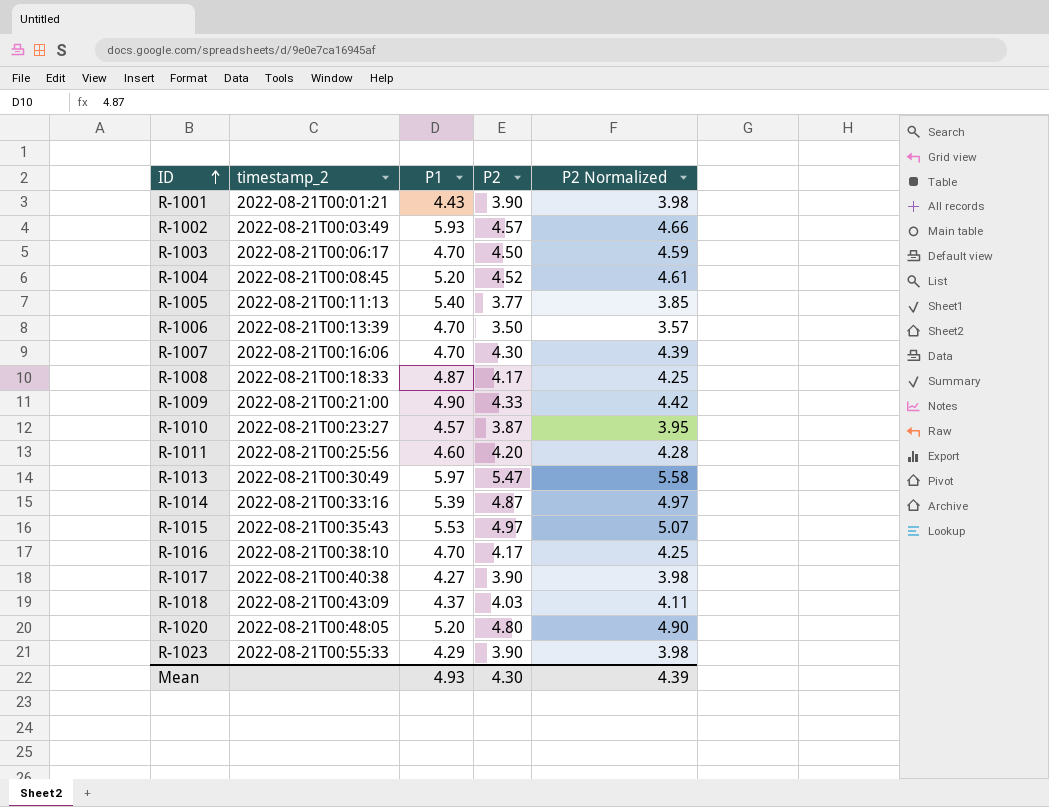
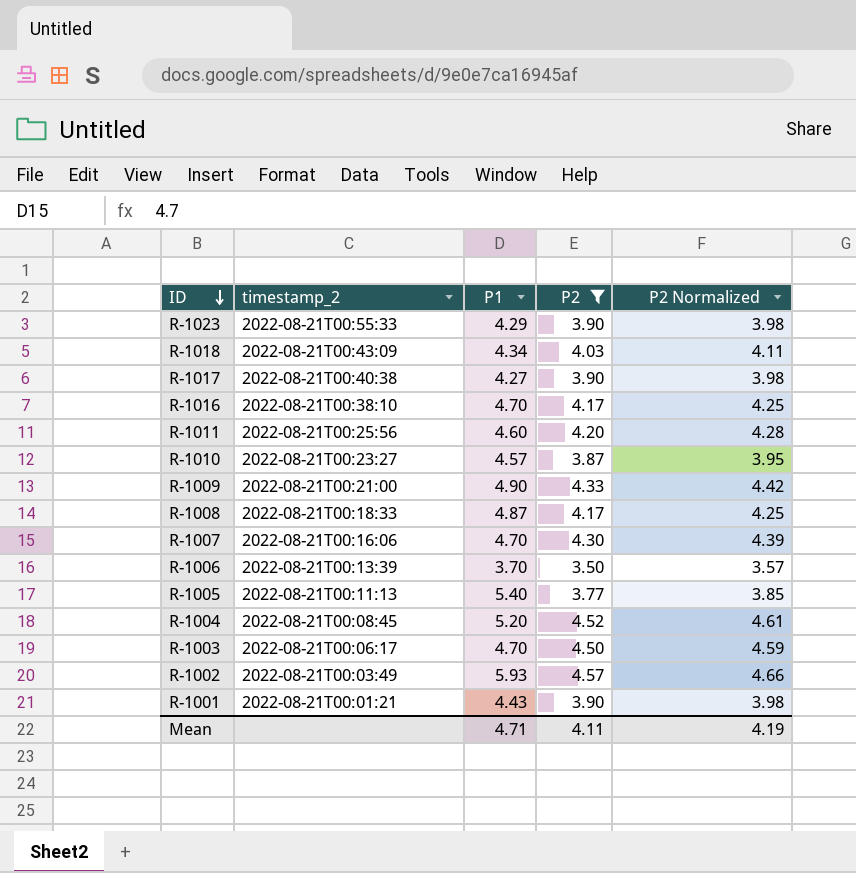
filter: none -> P2 <= 4.57
row order: ID ascending -> ID descending
R-1018 | P1: 4.37 -> 4.34
R-1006 | P1: 4.70 -> 3.70
Mean | P1: 4.93 -> 4.71
Mean | P2: 4.30 -> 4.11
Mean | P2 Normalized: 4.39 -> 4.19

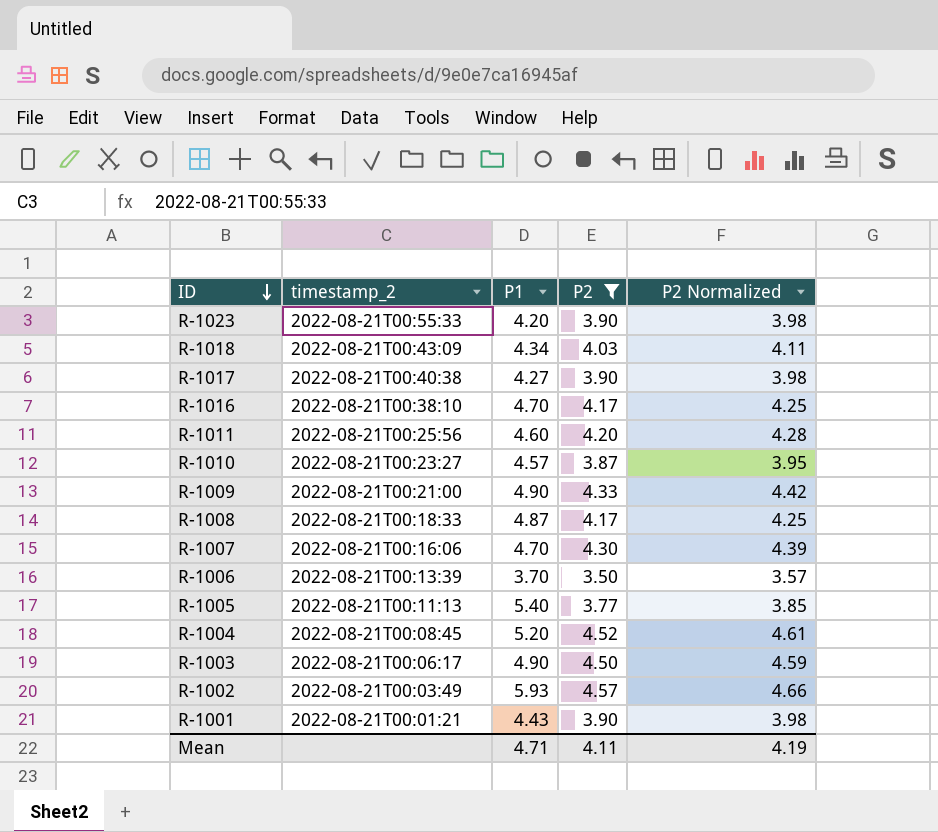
R-1023 | P1: 4.29 -> 4.20
R-1003 | P1: 4.70 -> 4.90

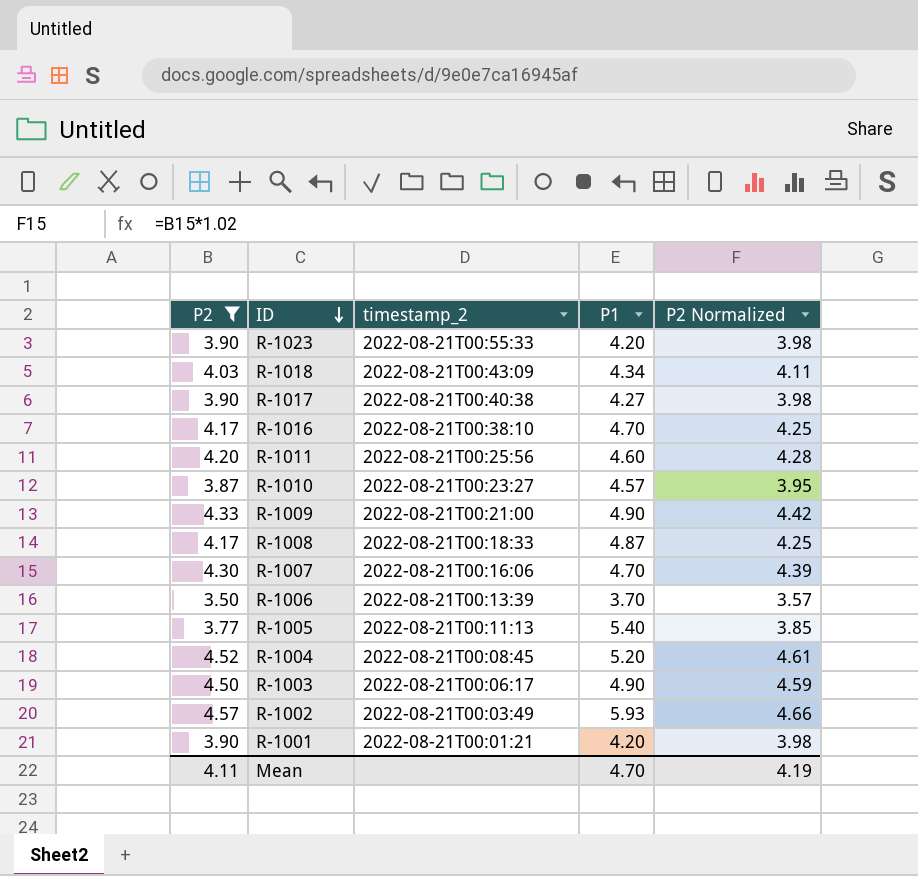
column P2 | position: 4 -> 1
R-1001 | P1: 4.43 -> 4.20
Mean | P1: 4.71 -> 4.70

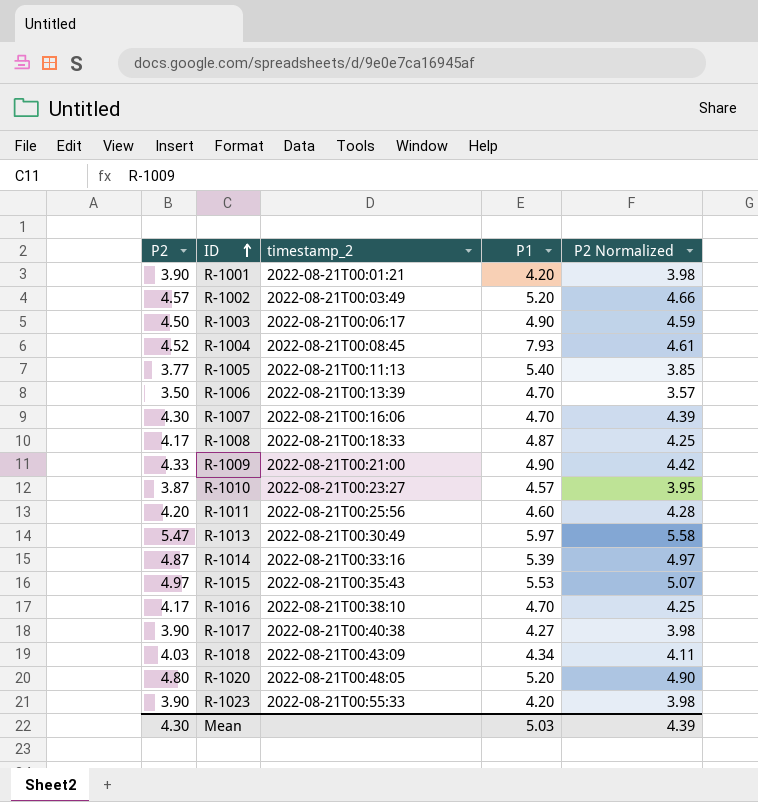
filter: P2 <= 4.57 -> none
row order: ID descending -> ID ascending
R-1002 | P1: 5.93 -> 5.20
R-1004 | P1: 5.20 -> 7.93
R-1006 | P1: 3.70 -> 4.70
Mean | P2: 4.11 -> 4.30
Mean | P1: 4.70 -> 5.03
Mean | P2 Normalized: 4.19 -> 4.39

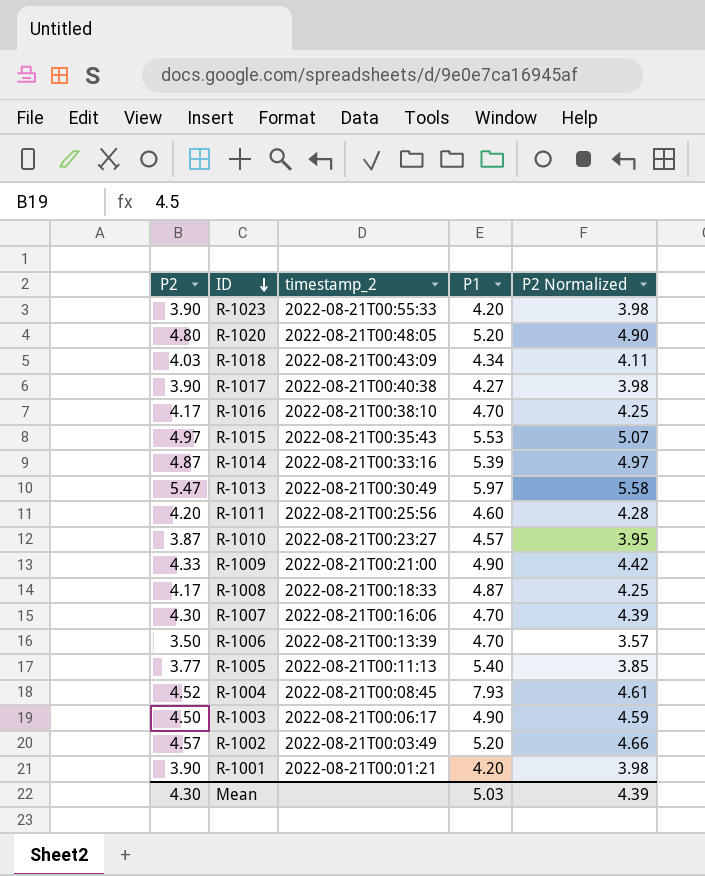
row order: ID ascending -> ID descending

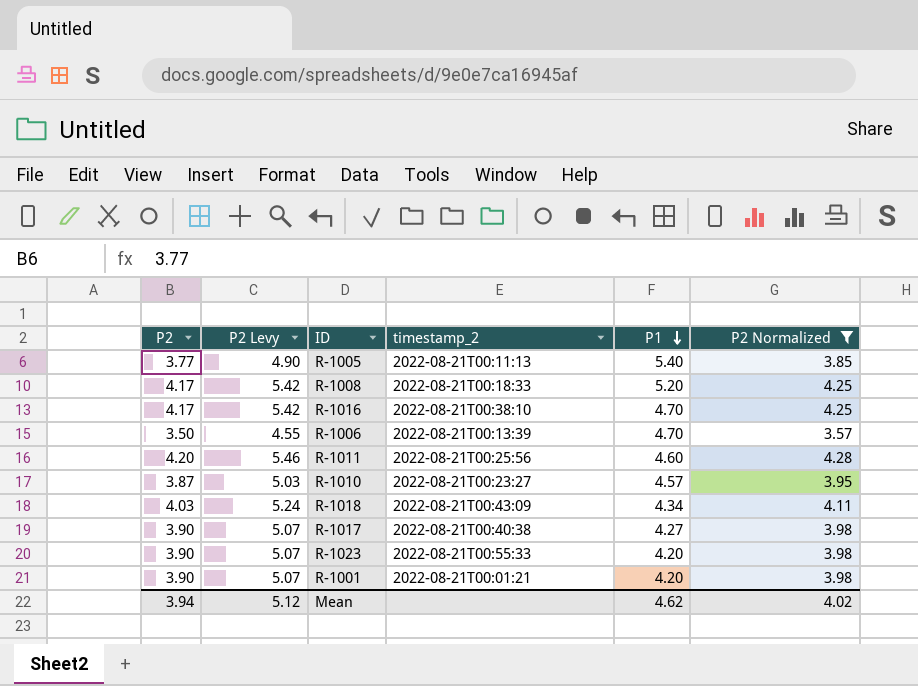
filter: none -> P2 Normalized <= 4.28
row order: ID descending -> P1 descending
column P2 Levy | formula: none -> [P2] * 1.3
R-1008 | P1: 4.87 -> 5.20
Mean | P2: 4.30 -> 3.94
Mean | P1: 5.03 -> 4.62
Mean | P2 Normalized: 4.39 -> 4.02

